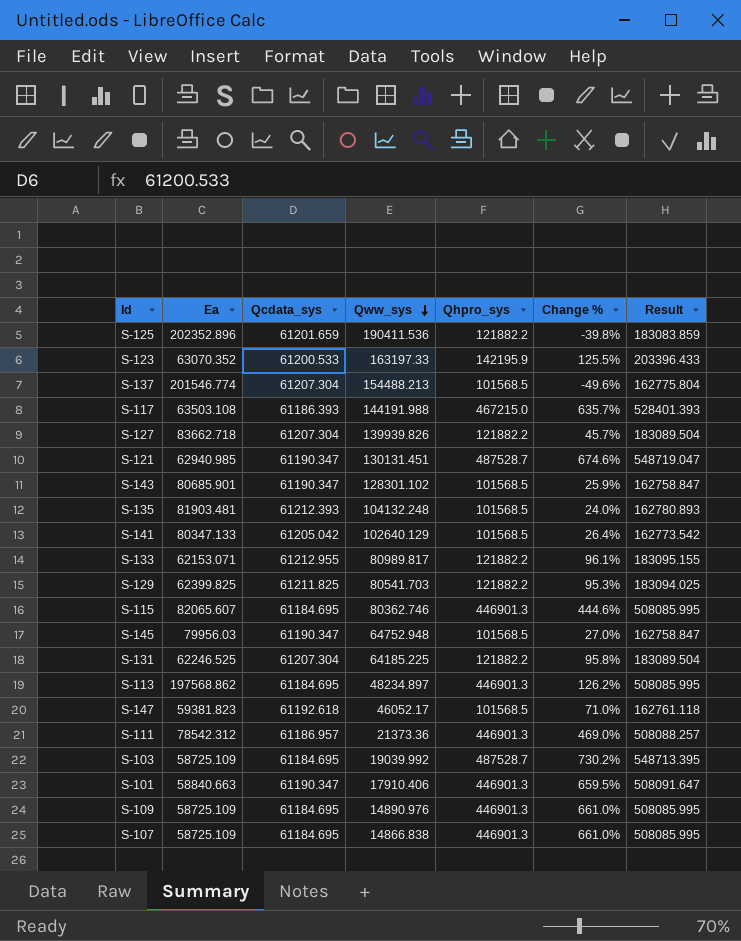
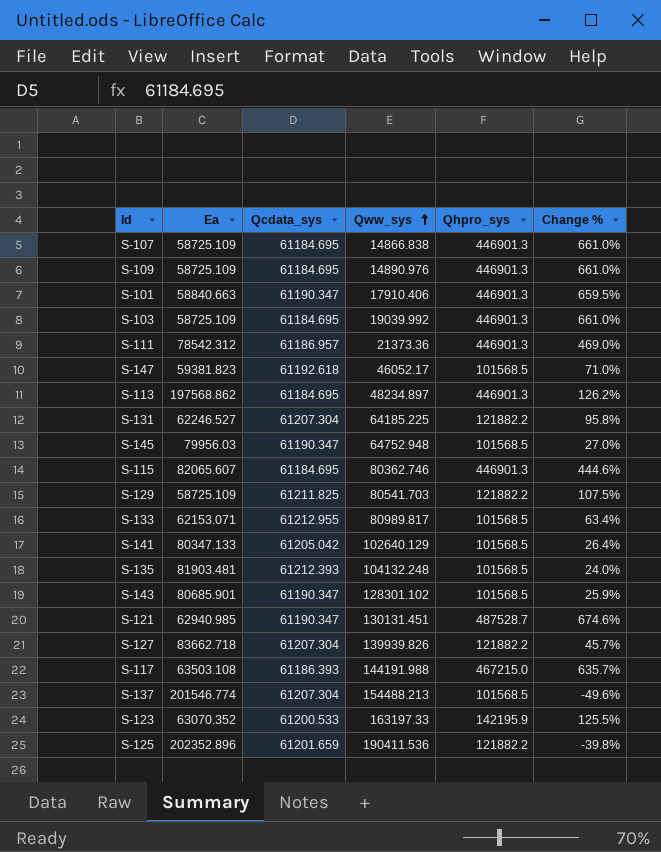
row order: Qww_sys descending -> Qww_sys ascending
column Result | formula: [Qcdata_sys] + [Qhpro_sys] -> none
S-103 | Qhpro_sys: 487528.7 -> 446901.3
S-103 | Change %: 730.2% -> 661.0%
S-131 | Ea: 62246.525 -> 62246.527
S-129 | Ea: 62399.825 -> 58725.109
S-129 | Change %: 95.3% -> 107.5%
S-133 | Qhpro_sys: 121882.2 -> 101568.5
S-133 | Change %: 96.1% -> 63.4%

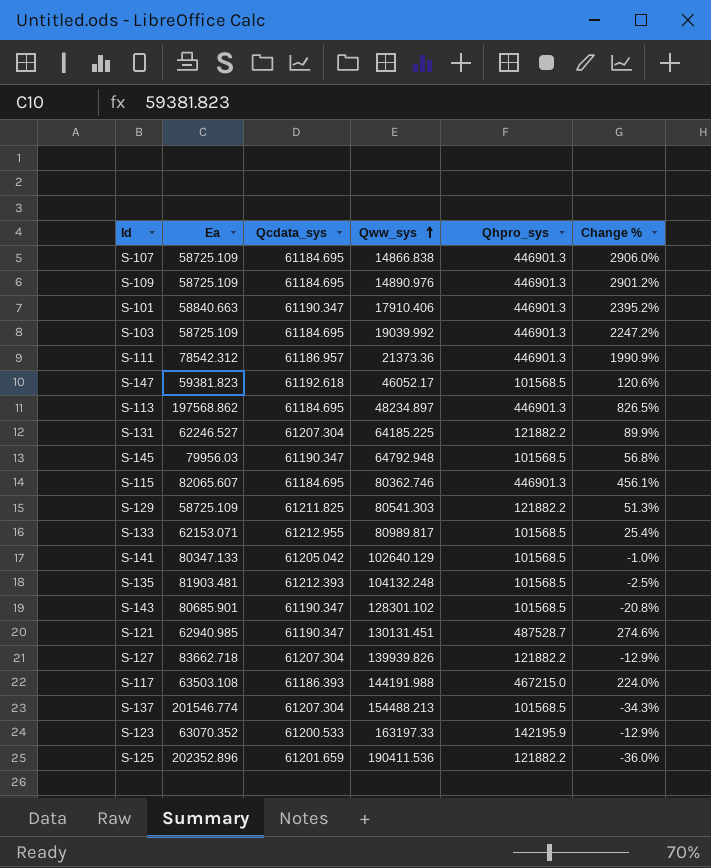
column Change % | formula: ([Qhpro_sys] - [Ea]) / [Ea] -> ([Qhpro_sys] - [Qww_sys]) / [Qww_sys]
S-145 | Qww_sys: 64752.948 -> 64792.948
S-129 | Qww_sys: 80541.703 -> 80541.303

